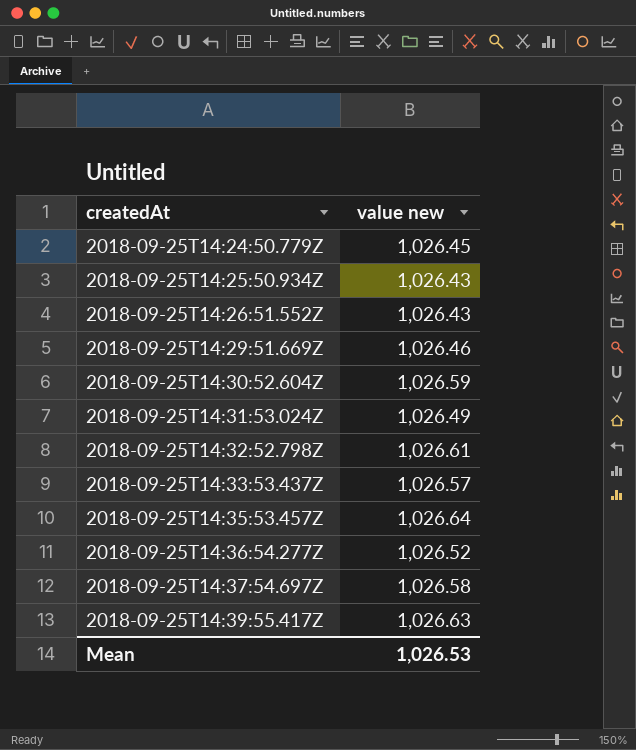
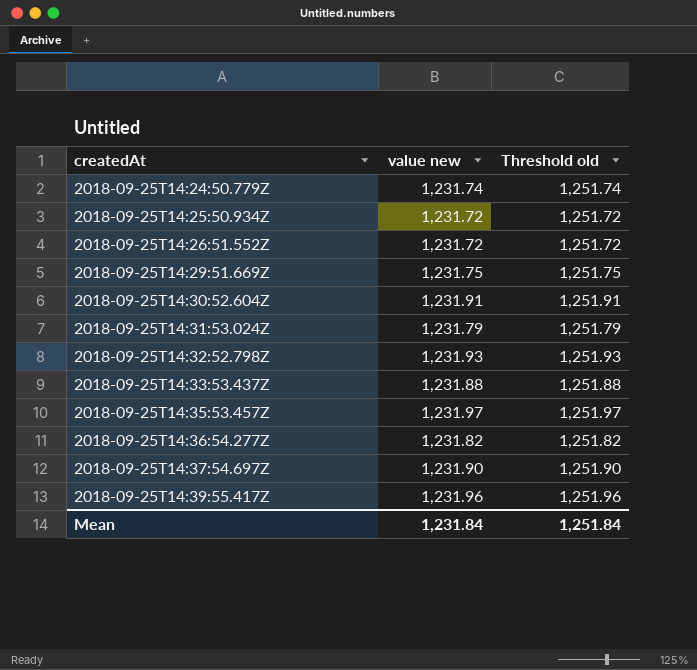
column Threshold old | formula: none -> [value new] + 20
2018-09-25T14:24:50.779Z | value new: 1,026.45 -> 1,231.74
2018-09-25T14:25:50.934Z | value new: 1,026.43 -> 1,231.72
2018-09-25T14:26:51.552Z | value new: 1,026.43 -> 1,231.72
2018-09-25T14:29:51.669Z | value new: 1,026.46 -> 1,231.75
2018-09-25T14:30:52.604Z | value new: 1,026.59 -> 1,231.91
2018-09-25T14:31:53.024Z | value new: 1,026.49 -> 1,231.79
2018-09-25T14:32:52.798Z | value new: 1,026.61 -> 1,231.93
2018-09-25T14:33:53.437Z | value new: 1,026.57 -> 1,231.88
2018-09-25T14:35:53.457Z | value new: 1,026.64 -> 1,231.97
2018-09-25T14:36:54.277Z | value new: 1,026.52 -> 1,231.82
2018-09-25T14:37:54.697Z | value new: 1,026.58 -> 1,231.90
2018-09-25T14:39:55.417Z | value new: 1,026.63 -> 1,231.96
Mean | value new: 1,026.53 -> 1,231.84

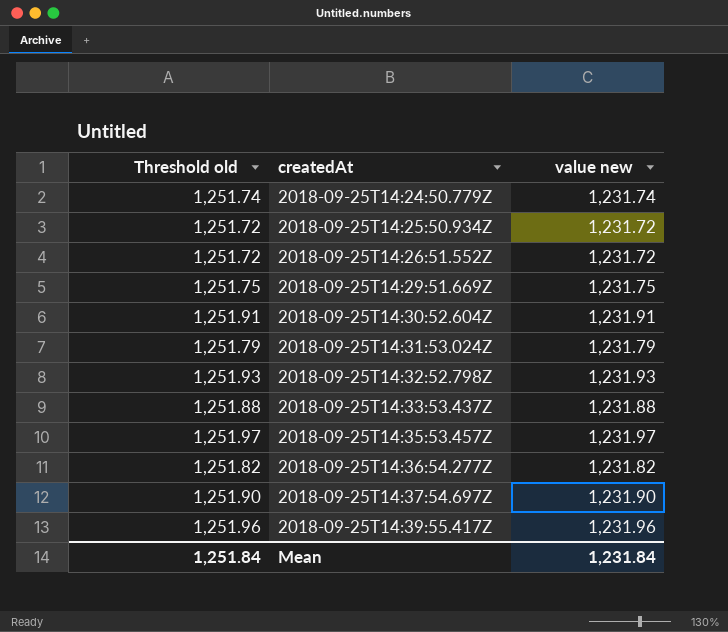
column Threshold old | position: 3 -> 1

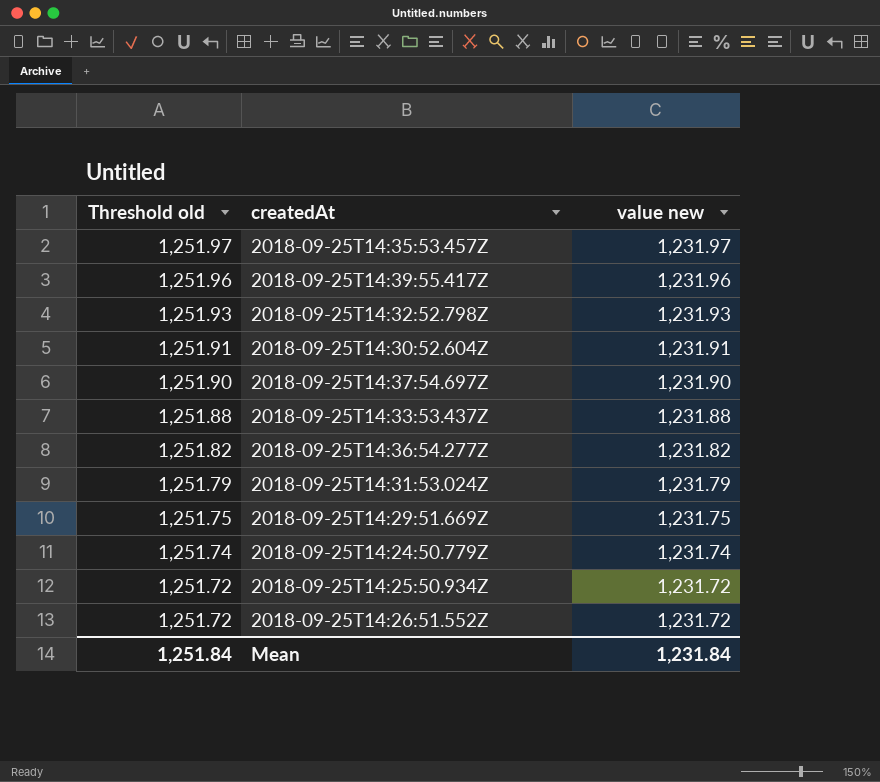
row order: createdAt ascending -> Threshold old descending

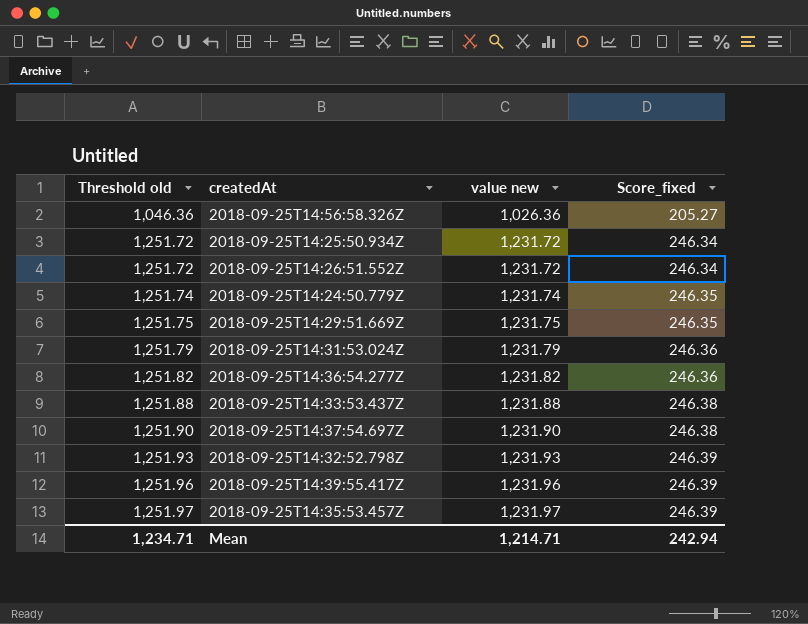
row order: Threshold old descending -> Threshold old ascending
column Score_fixed | formula: none -> [value new] * 0.2
row 2018-09-25T14:30:52.604Z: 1,251.91 | 1,231.91 -> none
row 2018-09-25T14:56:58.326Z: none -> 1,046.36 | 1,026.36 | 205.27
Mean | Threshold old: 1,251.84 -> 1,234.71
Mean | value new: 1,231.84 -> 1,214.71

